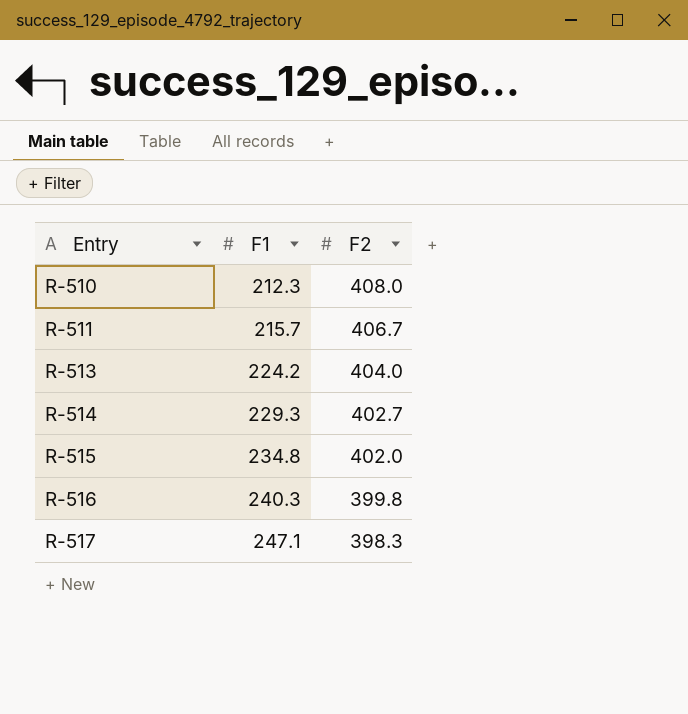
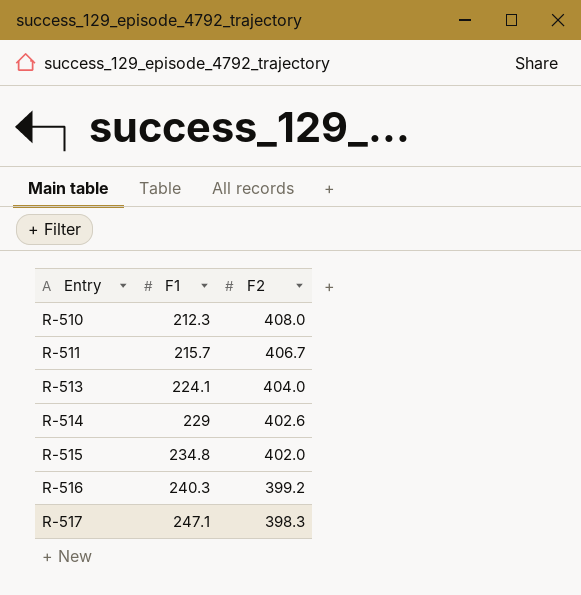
R-513 | F1: 224.2 -> 224.1
R-514 | F1: 229.3 -> 229
R-514 | F2: 402.7 -> 402.6
R-516 | F2: 399.8 -> 399.2

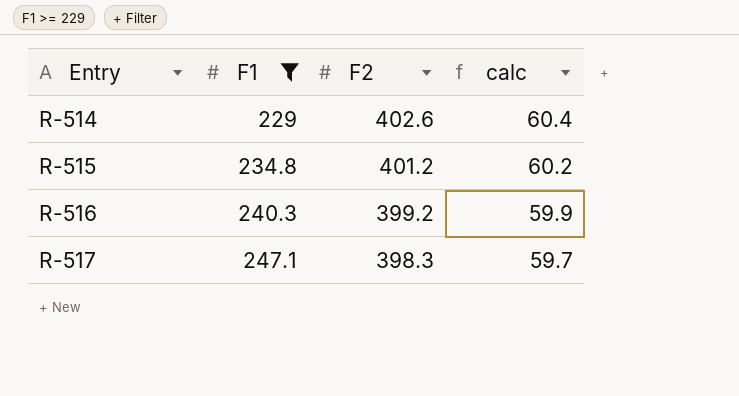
filter: none -> F1 >= 229
column calc | formula: none -> [F2] * 0.15
R-515 | F2: 402.0 -> 401.2

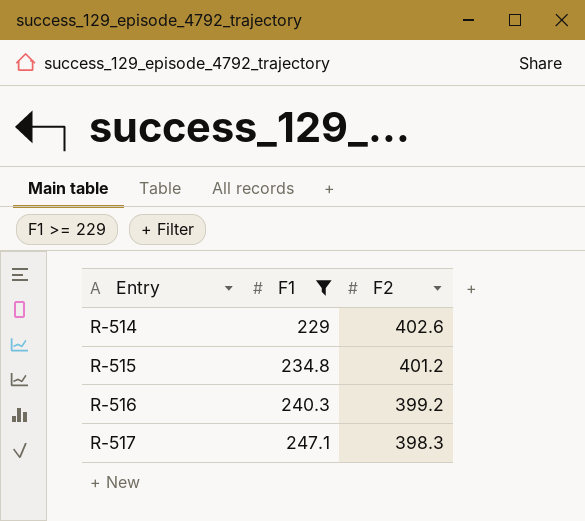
column calc | formula: [F2] * 0.15 -> none

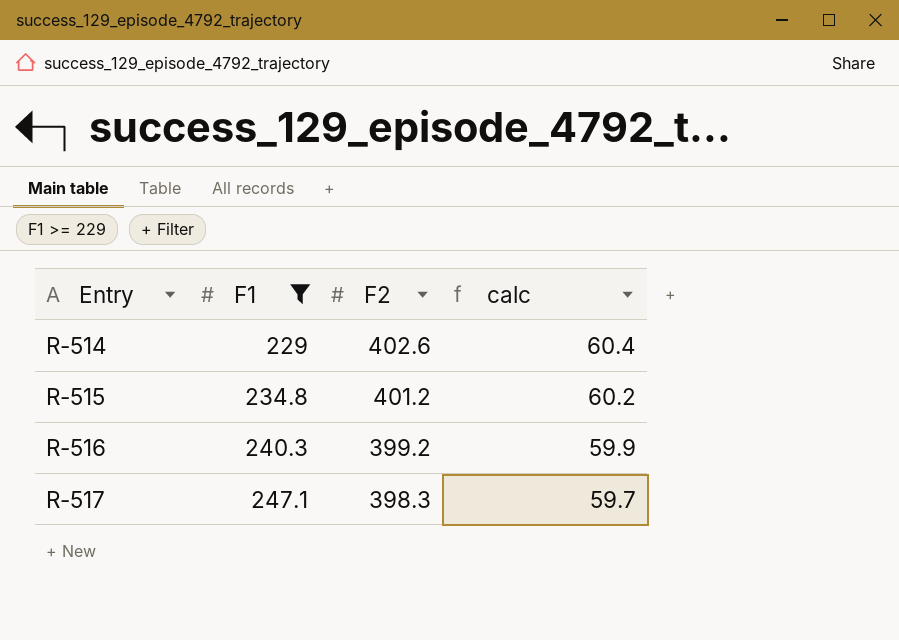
column calc | formula: none -> [F2] * 0.15

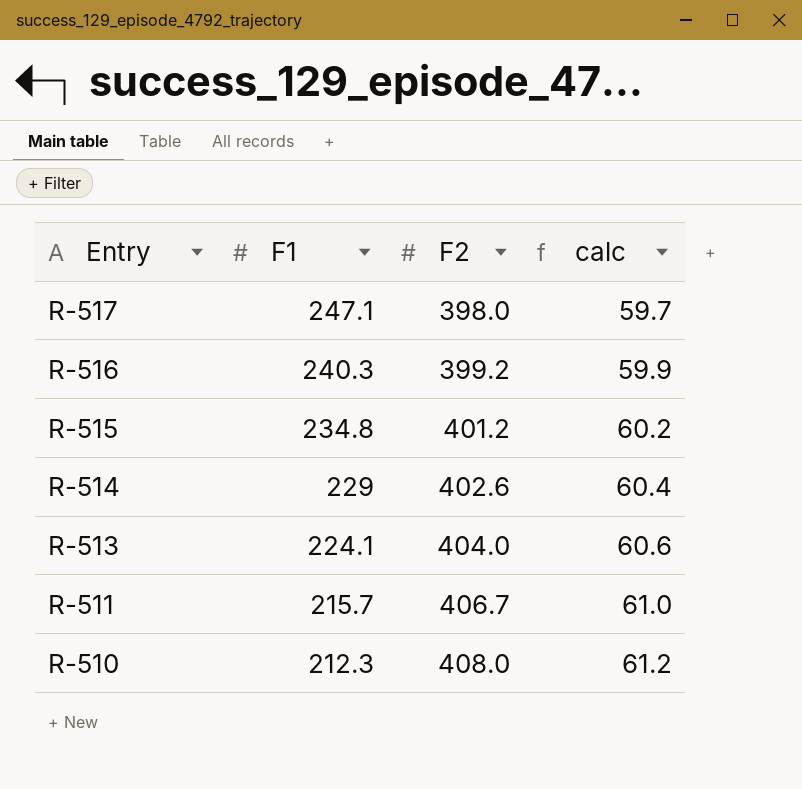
filter: F1 >= 229 -> none
row order: Entry ascending -> Entry descending
R-517 | F2: 398.3 -> 398.0

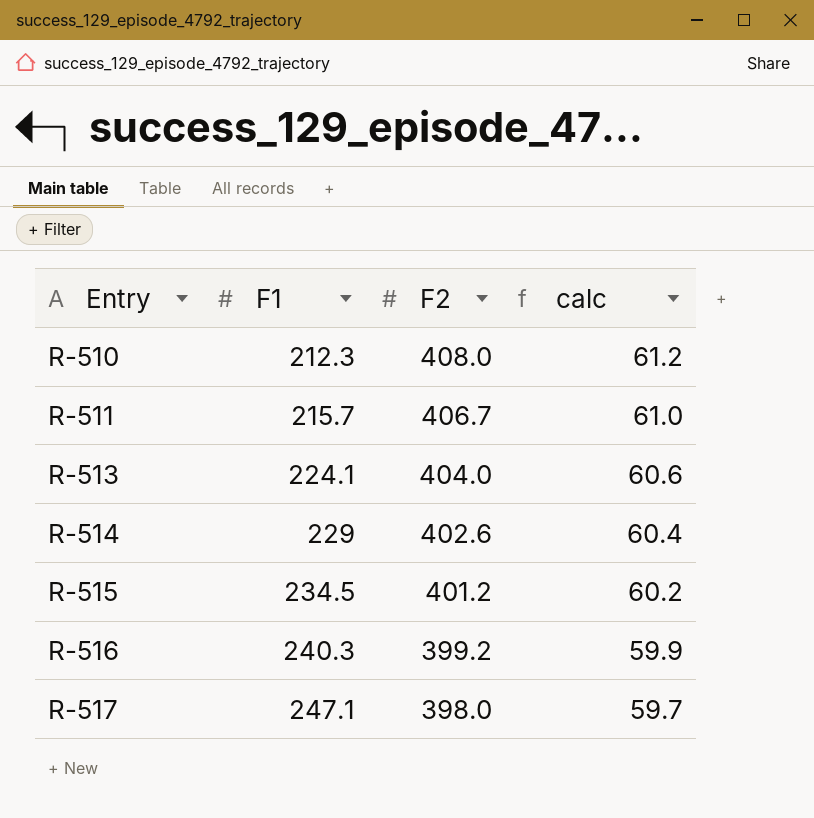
row order: Entry descending -> Entry ascending
R-515 | F1: 234.8 -> 234.5

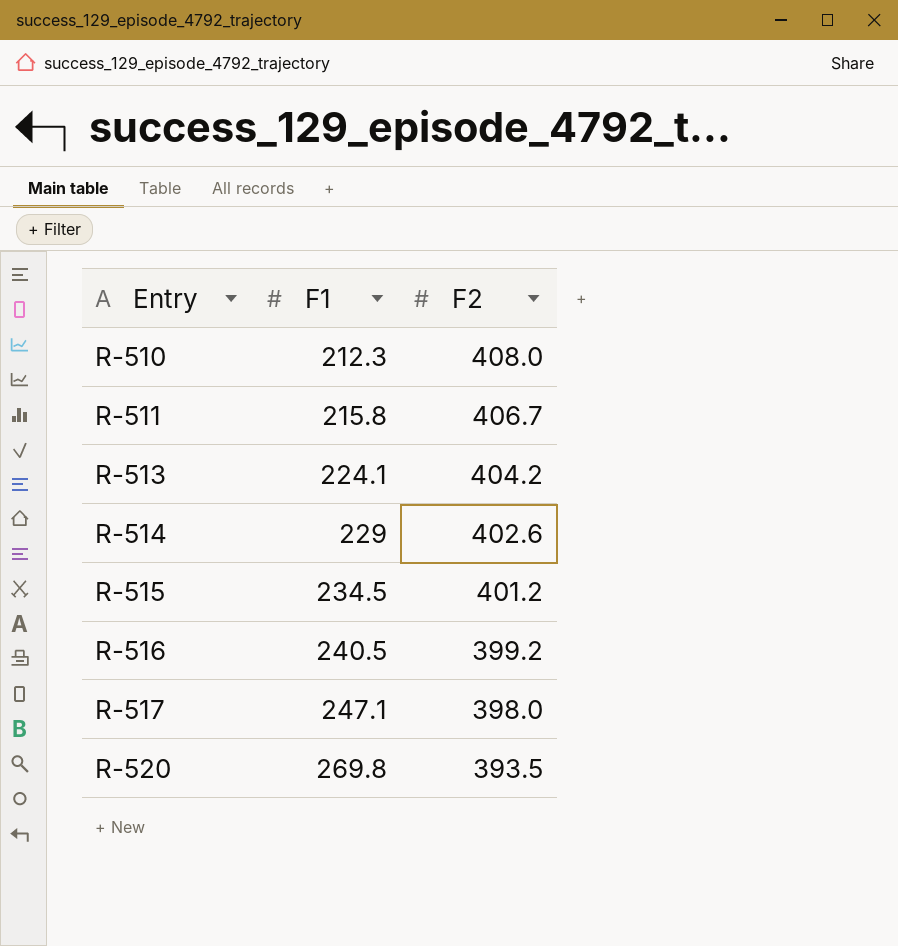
column calc | formula: [F2] * 0.15 -> none
R-511 | F1: 215.7 -> 215.8
R-513 | F2: 404.0 -> 404.2
R-516 | F1: 240.3 -> 240.5
row R-520: none -> 269.8 | 393.5

